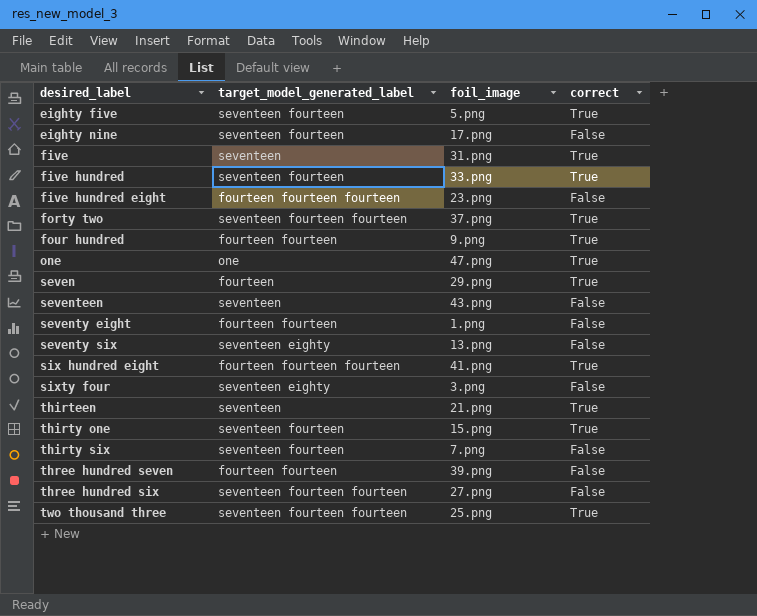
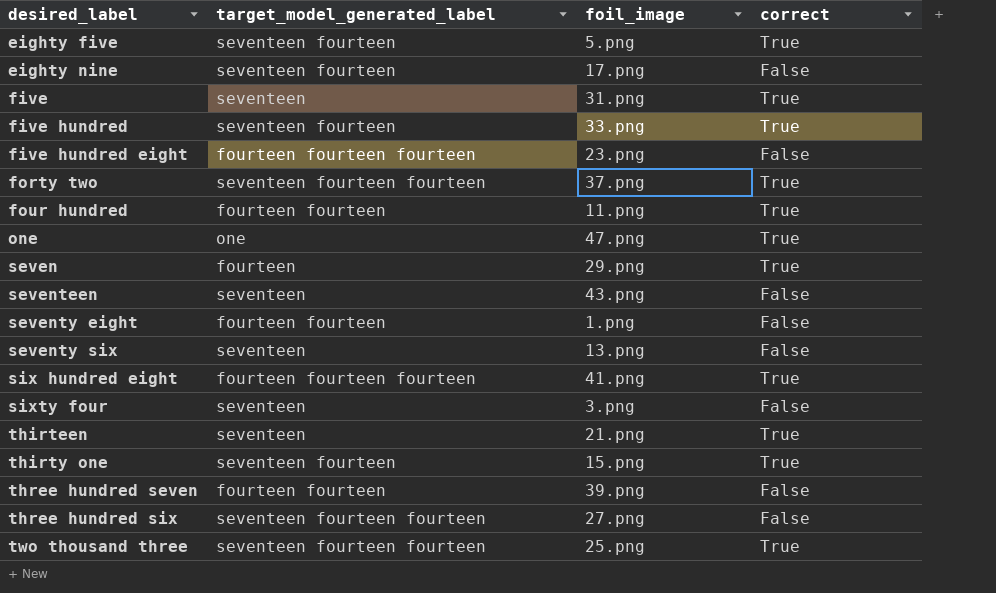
row thirty six: seventeen fourteen | 7.png | False -> none
four hundred | foil_image: 9.png -> 11.png
seventy six | target_model_generated_label: seventeen eighty -> seventeen
sixty four | target_model_generated_label: seventeen eighty -> seventeen

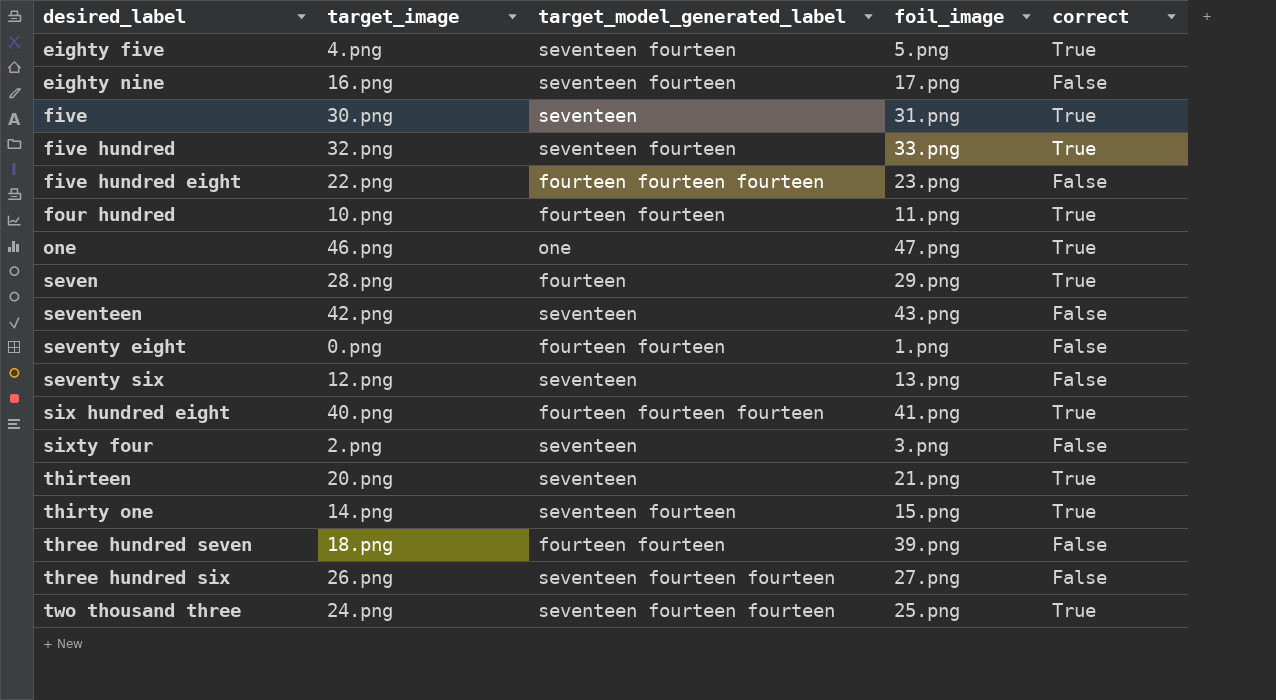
column target_image | position: none -> 2
row forty two: seventeen fourteen fourteen | 37.png | True -> none

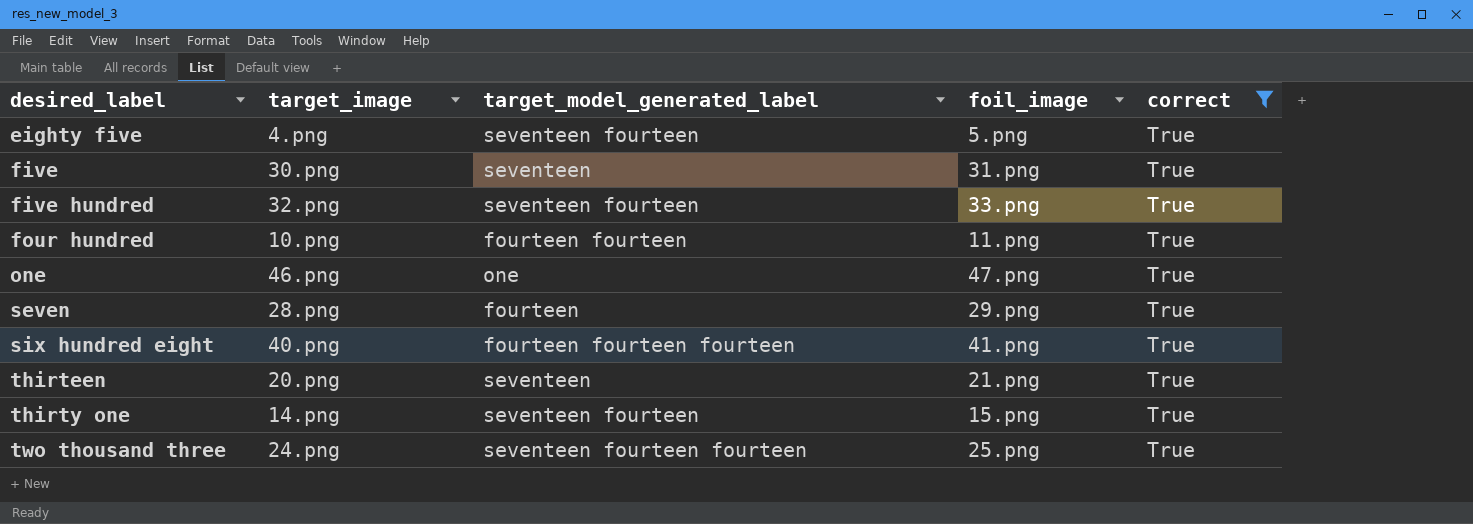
filter: none -> correct = True

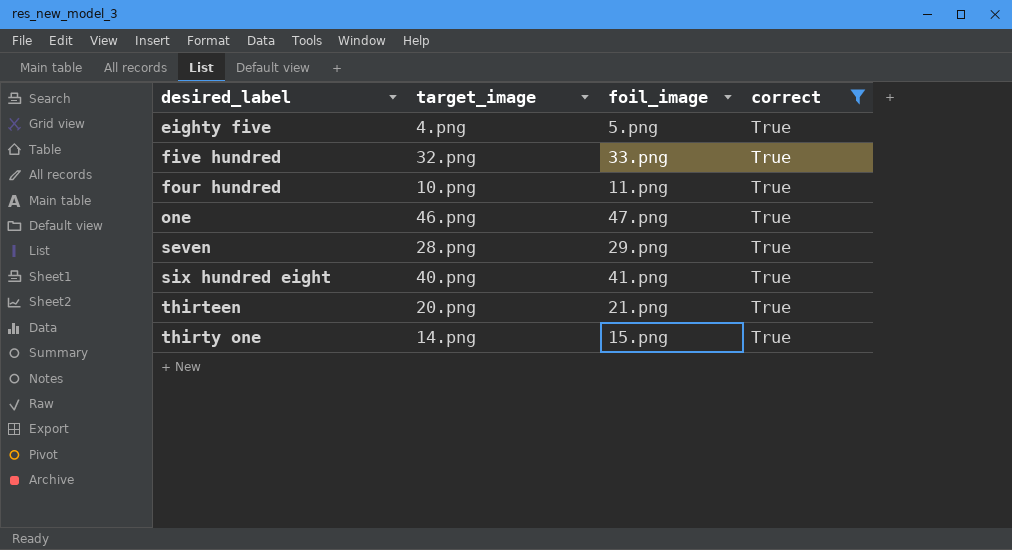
column target_model_generated_label | position: 3 -> none
row five: 30.png | seventeen | 31.png | True -> none
row two thousand three: 24.png | seventeen fourteen fourteen | 25.png | True -> none

